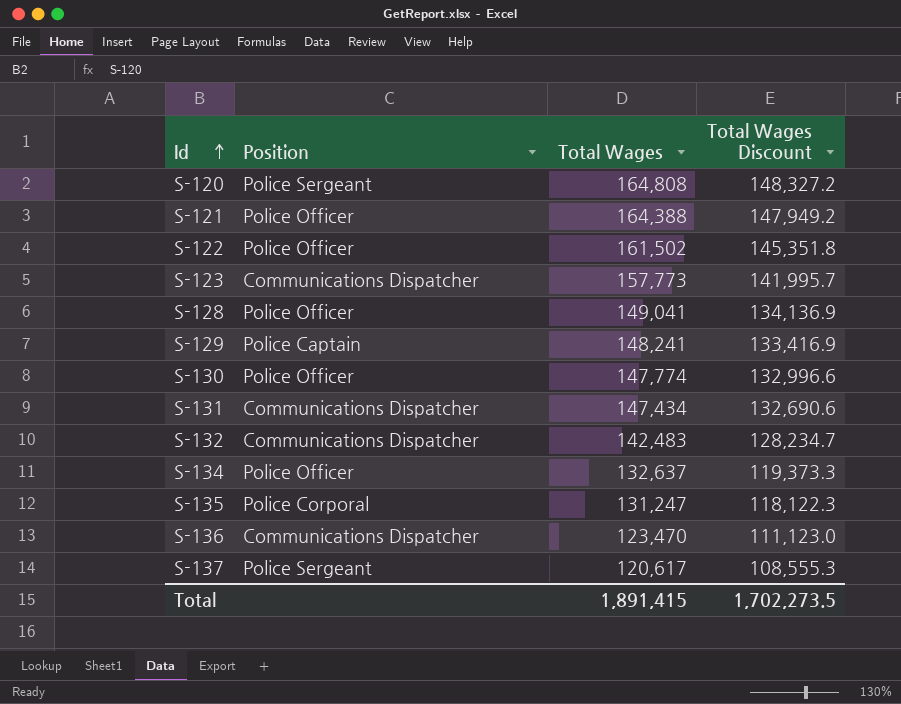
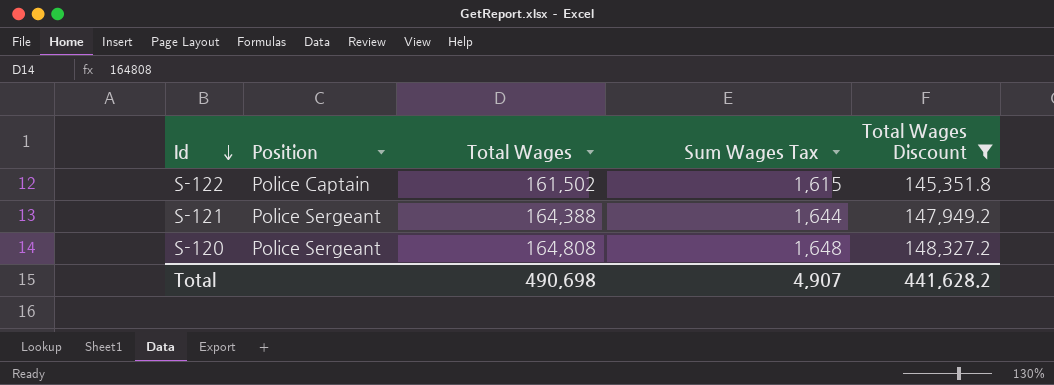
filter: none -> Total Wages Discount >= 145,351.8
row order: Id ascending -> Id descending
column Sum Wages Tax | formula: none -> [Total Wages] * 0.01
S-122 | Position: Police Officer -> Police Captain
S-121 | Position: Police Officer -> Police Sergeant
Total | Total Wages: 1,891,415 -> 490,698
Total | Total Wages Discount: 1,702,273.5 -> 441,628.2

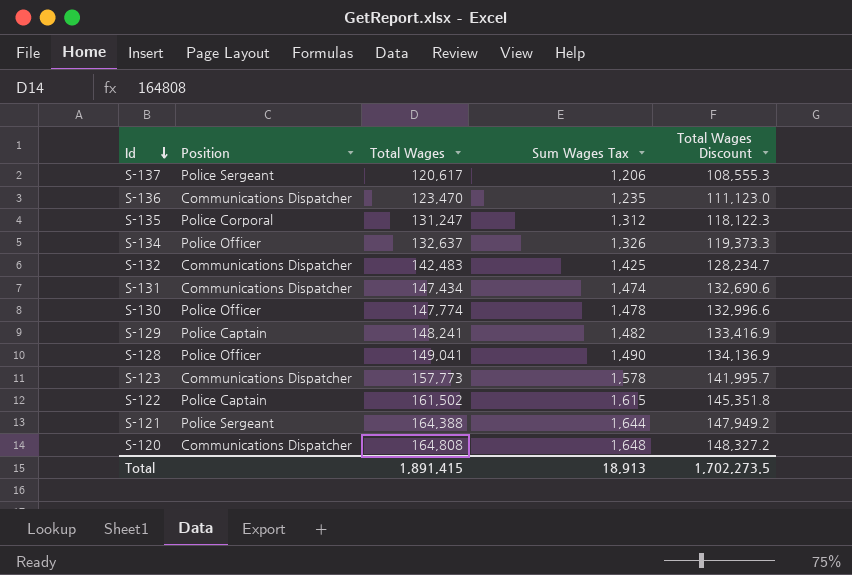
filter: Total Wages Discount >= 145,351.8 -> none
S-120 | Position: Police Sergeant -> Communications Dispatcher
Total | Total Wages: 490,698 -> 1,891,415
Total | Sum Wages Tax: 4,907 -> 18,913
Total | Total Wages Discount: 441,628.2 -> 1,702,273.5

